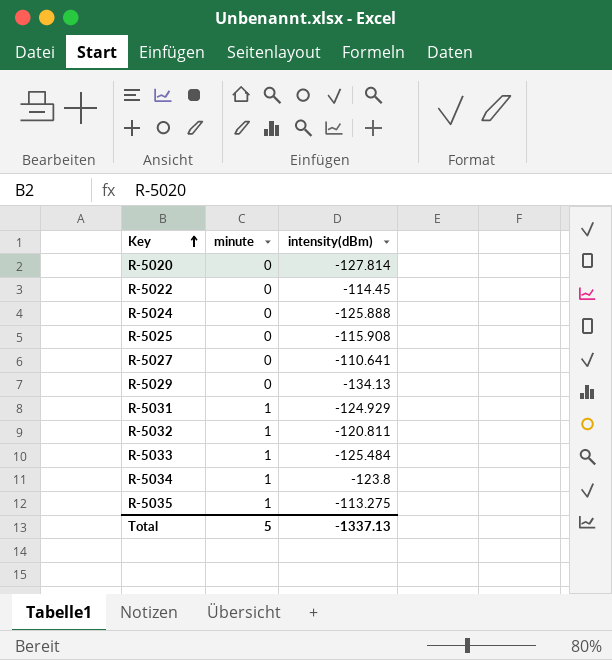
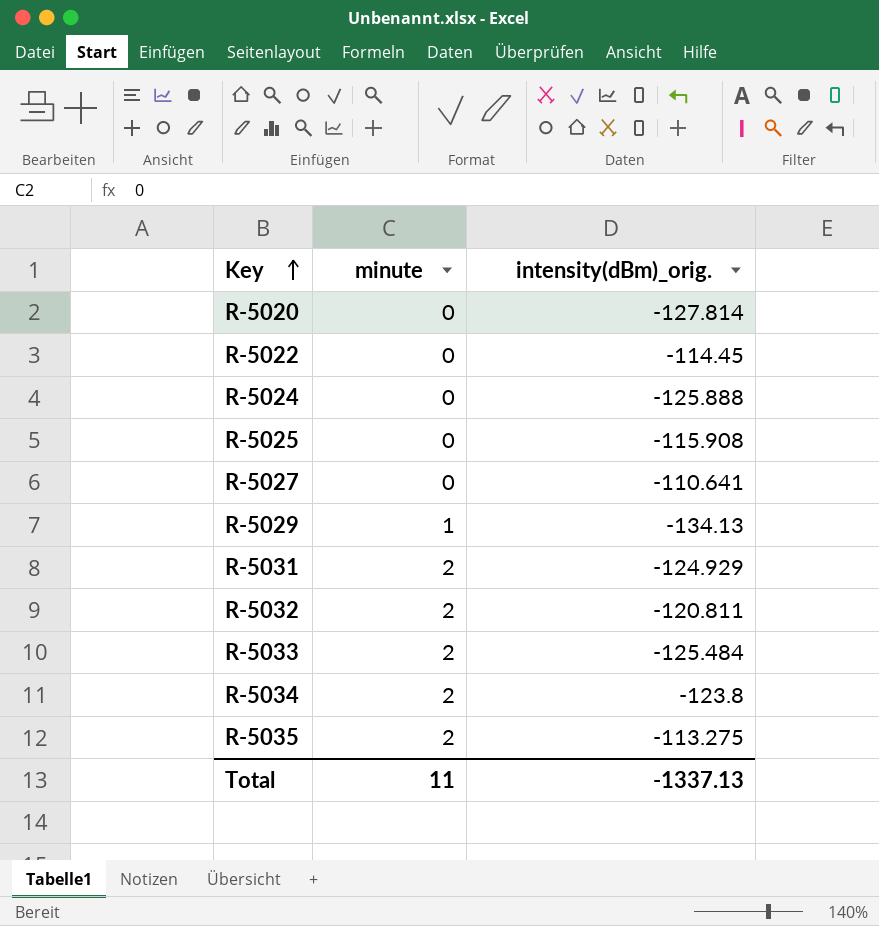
column name: intensity(dBm) -> intensity(dBm)_orig.
R-5029 | minute: 0 -> 1
R-5031 | minute: 1 -> 2
R-5032 | minute: 1 -> 2
R-5033 | minute: 1 -> 2
R-5034 | minute: 1 -> 2
R-5035 | minute: 1 -> 2
Total | minute: 5 -> 11

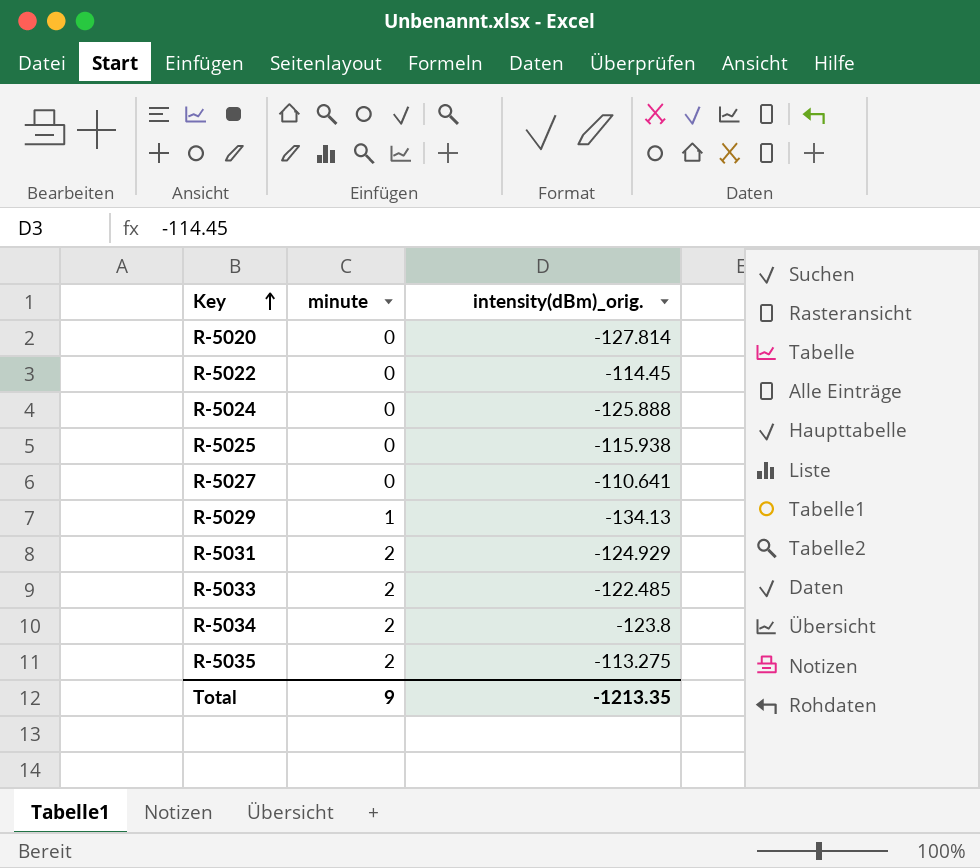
row R-5032: 2 | -120.811 -> none
R-5025 | intensity(dBm)_orig.: -115.908 -> -115.938
R-5033 | intensity(dBm)_orig.: -125.484 -> -122.485
Total | minute: 11 -> 9
Total | intensity(dBm)_orig.: -1337.13 -> -1213.35

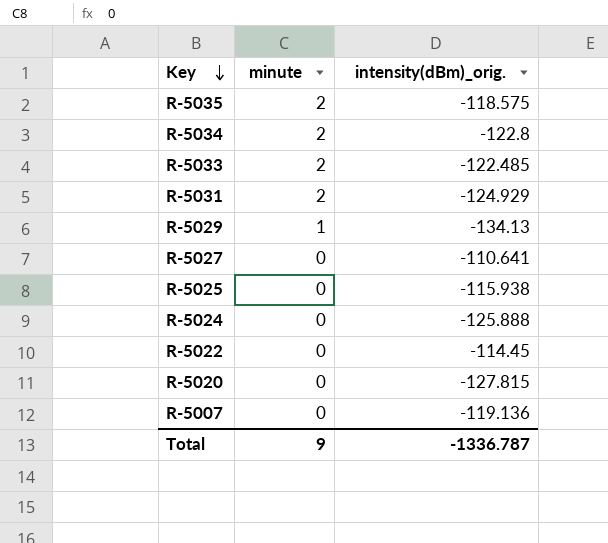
row order: Key ascending -> Key descending
R-5035 | intensity(dBm)_orig.: -113.275 -> -118.575
R-5034 | intensity(dBm)_orig.: -123.8 -> -122.8
R-5020 | intensity(dBm)_orig.: -127.814 -> -127.815
row R-5007: none -> 0 | -119.136
Total | intensity(dBm)_orig.: -1213.35 -> -1336.787

